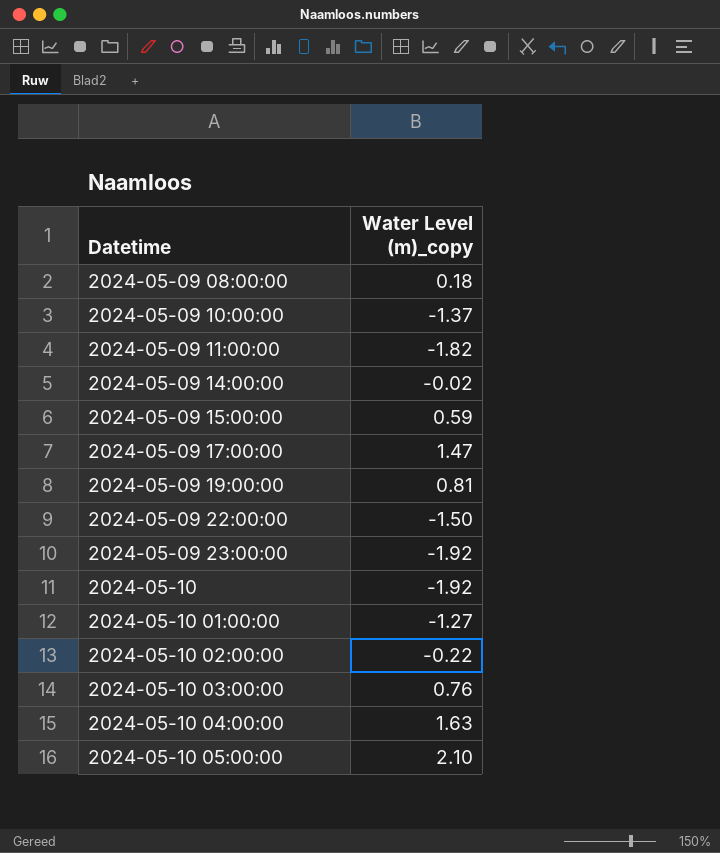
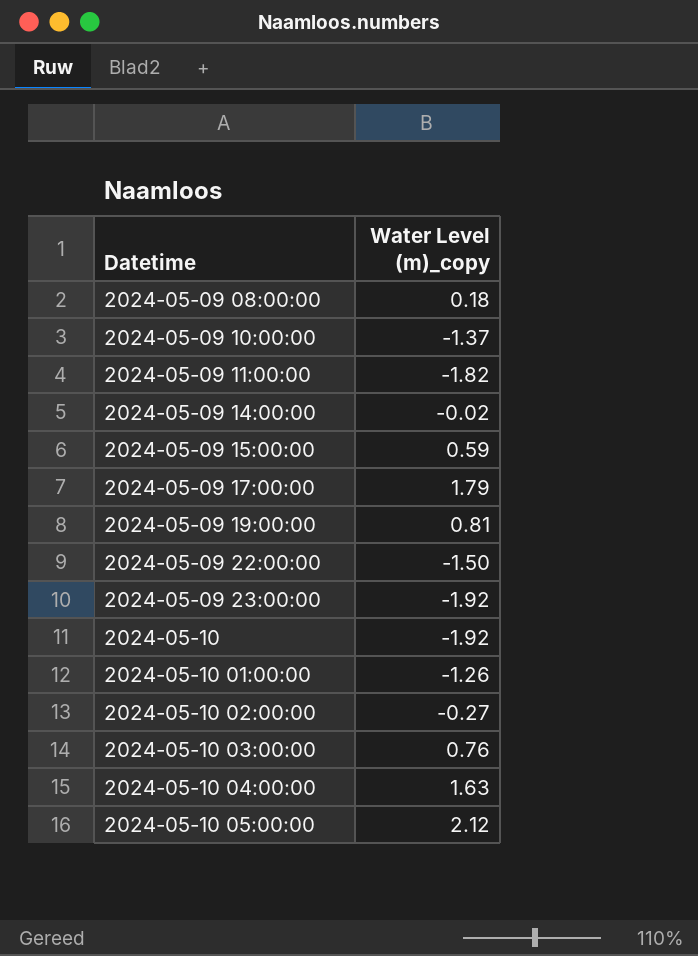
2024-05-09 17:00:00 | Water Level (m)_copy: 1.47 -> 1.79
2024-05-10 01:00:00 | Water Level (m)_copy: -1.27 -> -1.26
2024-05-10 02:00:00 | Water Level (m)_copy: -0.22 -> -0.27
2024-05-10 05:00:00 | Water Level (m)_copy: 2.10 -> 2.12

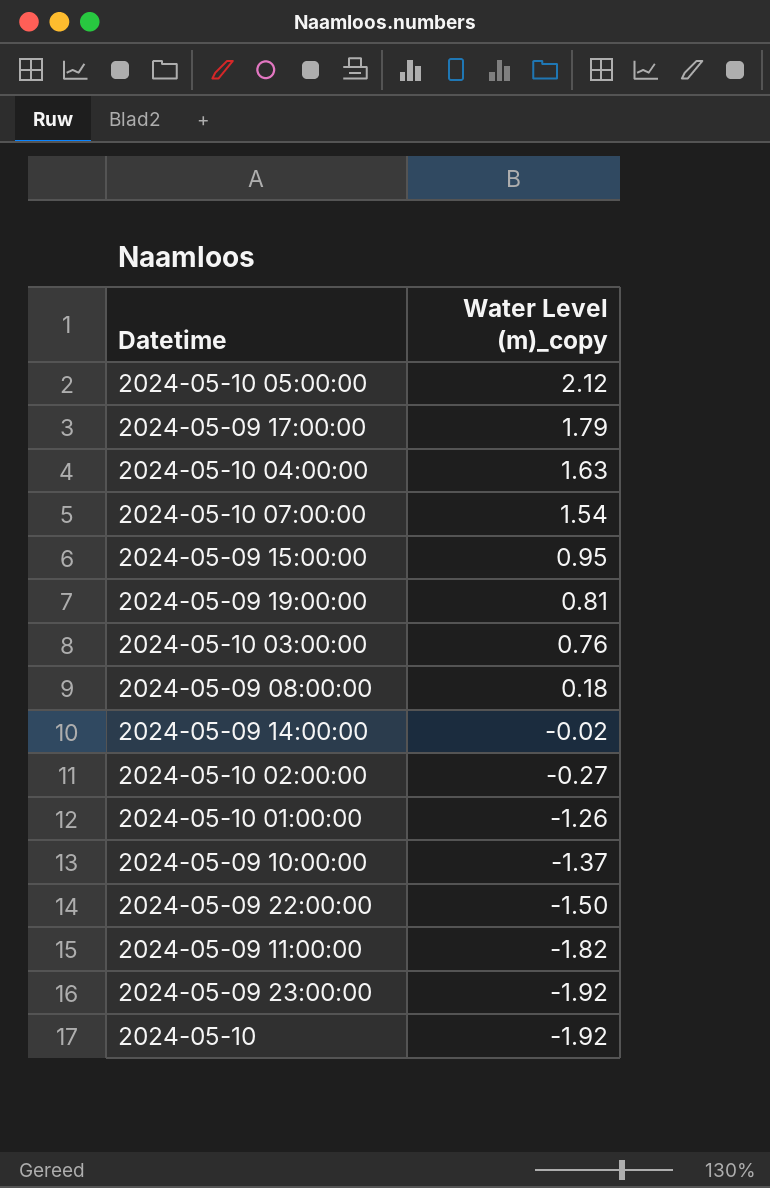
row order: Datetime ascending -> Water Level (m)_copy descending
row 2024-05-10 07:00:00: none -> 1.54
2024-05-09 15:00:00 | Water Level (m)_copy: 0.59 -> 0.95

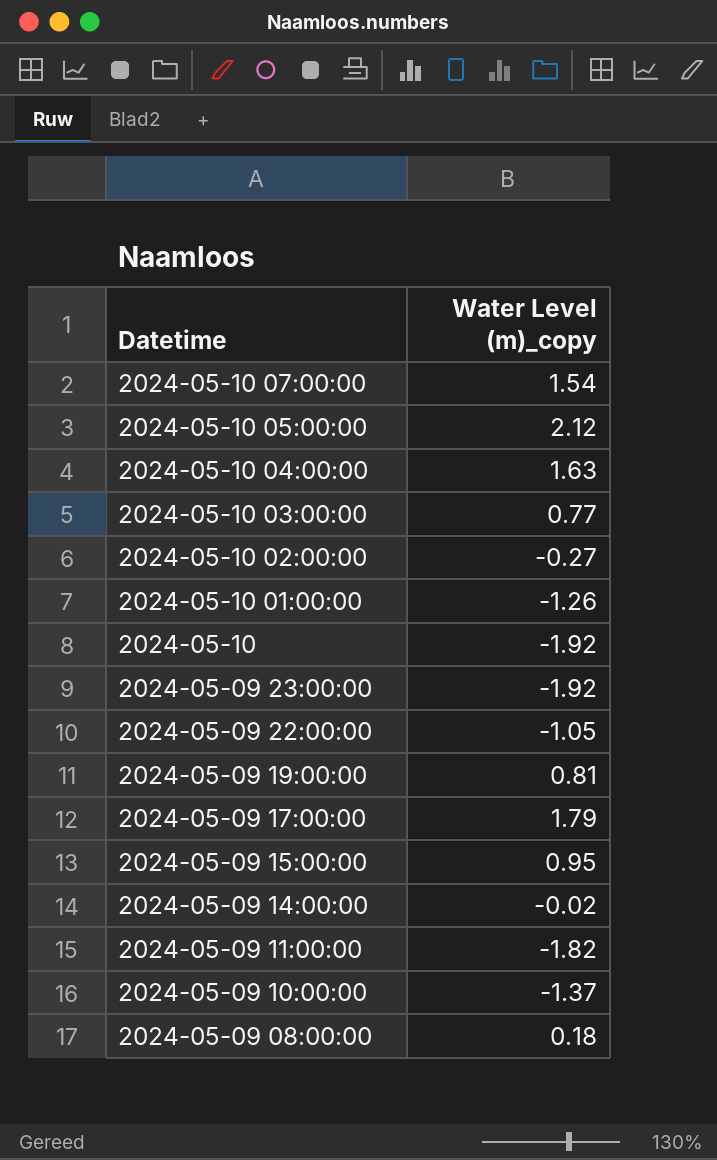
row order: Water Level (m)_copy descending -> Datetime descending
2024-05-10 03:00:00 | Water Level (m)_copy: 0.76 -> 0.77
2024-05-09 22:00:00 | Water Level (m)_copy: -1.50 -> -1.05

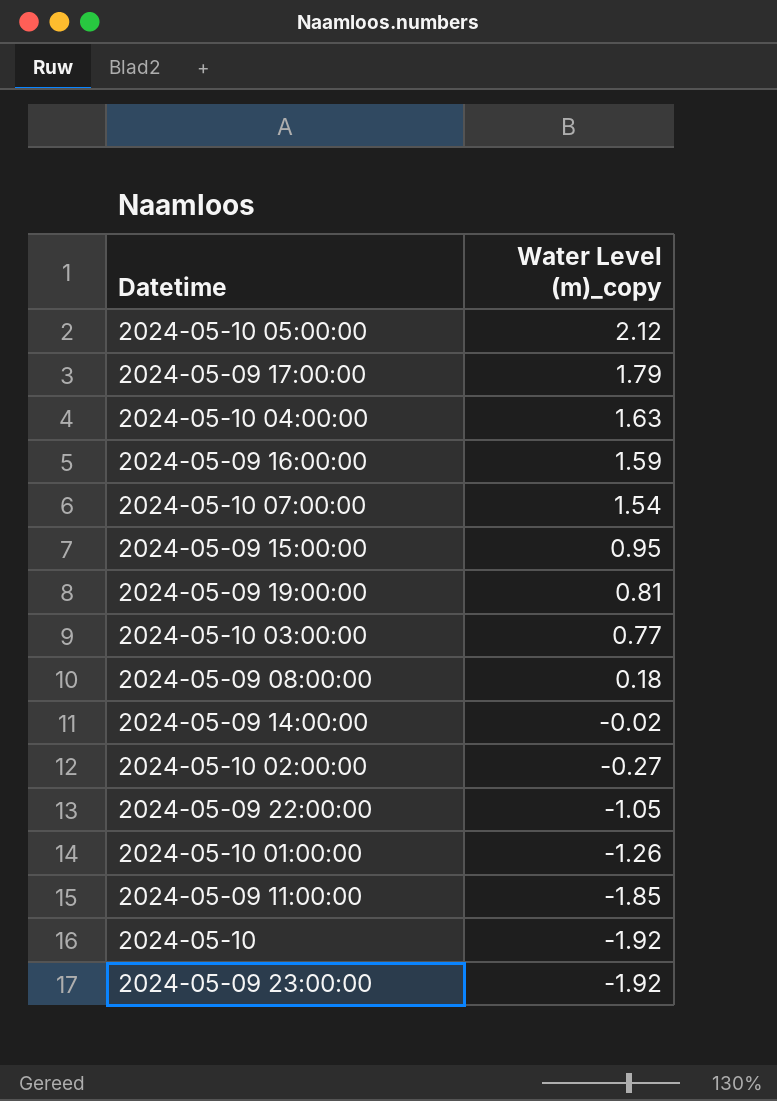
row order: Datetime descending -> Water Level (m)_copy descending
row 2024-05-09 10:00:00: -1.37 -> none
row 2024-05-09 16:00:00: none -> 1.59
2024-05-09 11:00:00 | Water Level (m)_copy: -1.82 -> -1.85

